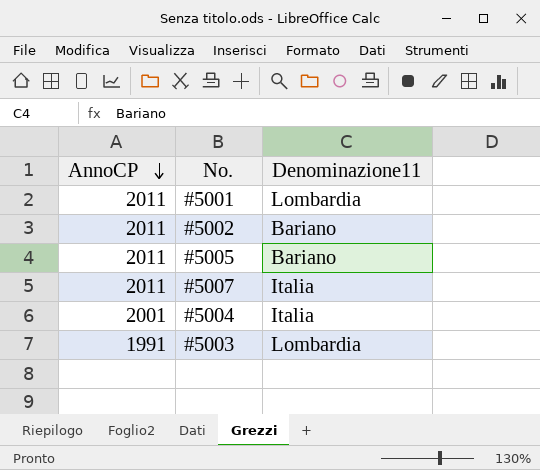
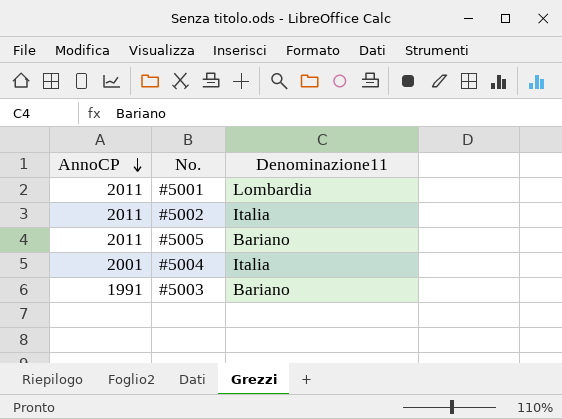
row #5007: 2011 | Italia -> none
#5002 | Denominazione11: Bariano -> Italia
#5003 | Denominazione11: Lombardia -> Bariano

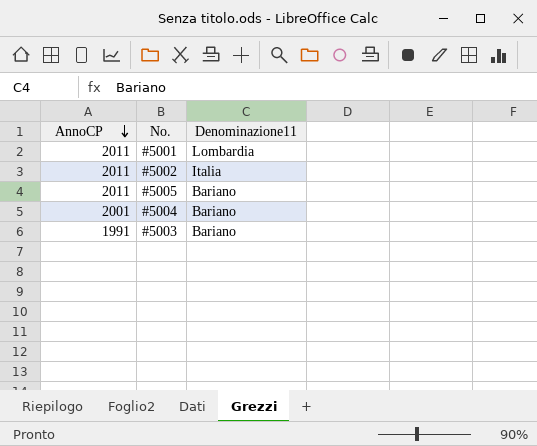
#5004 | Denominazione11: Italia -> Bariano

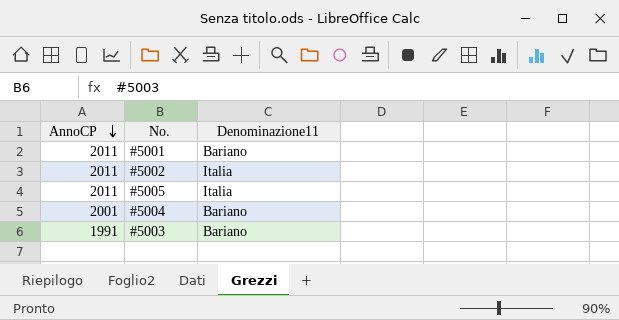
#5001 | Denominazione11: Lombardia -> Bariano
#5005 | Denominazione11: Bariano -> Italia

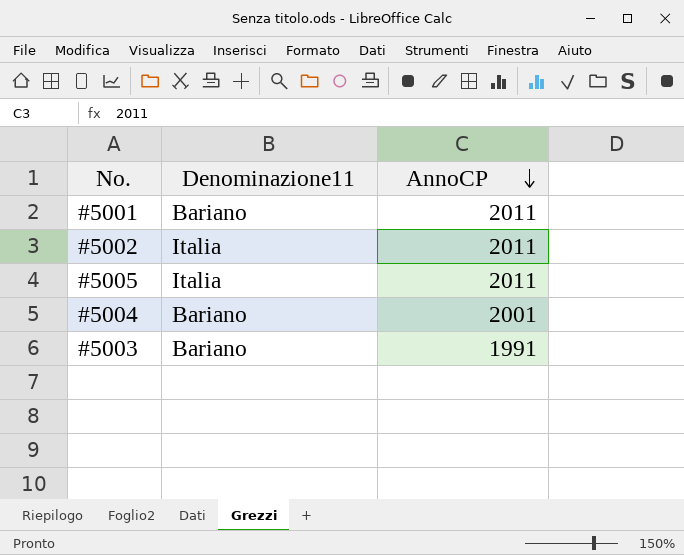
column AnnoCP | position: 1 -> 3

